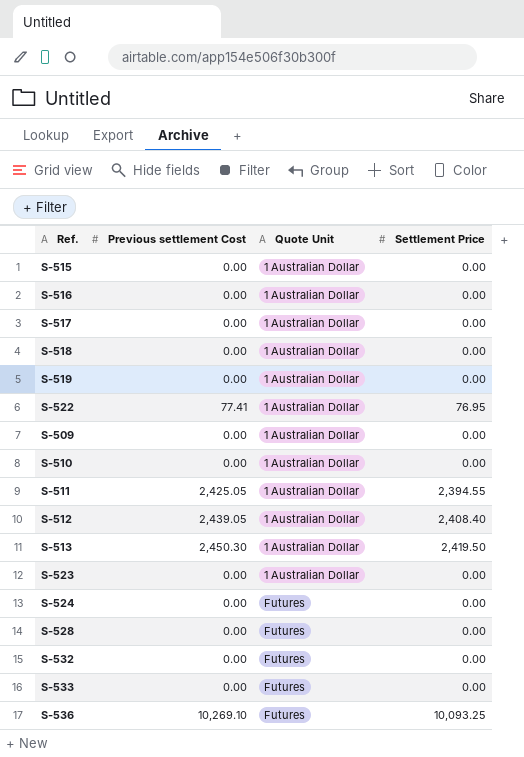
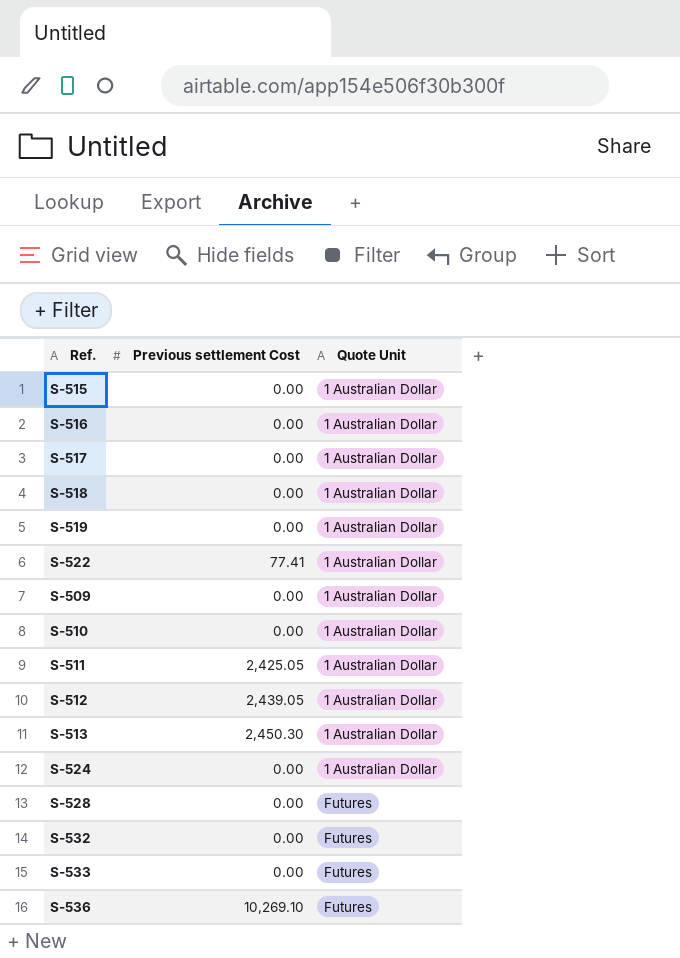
column Settlement Price | position: 4 -> none
row S-523: 0.00 | 1 Australian Dollar | 0.00 -> none
S-524 | Quote Unit: Futures -> 1 Australian Dollar

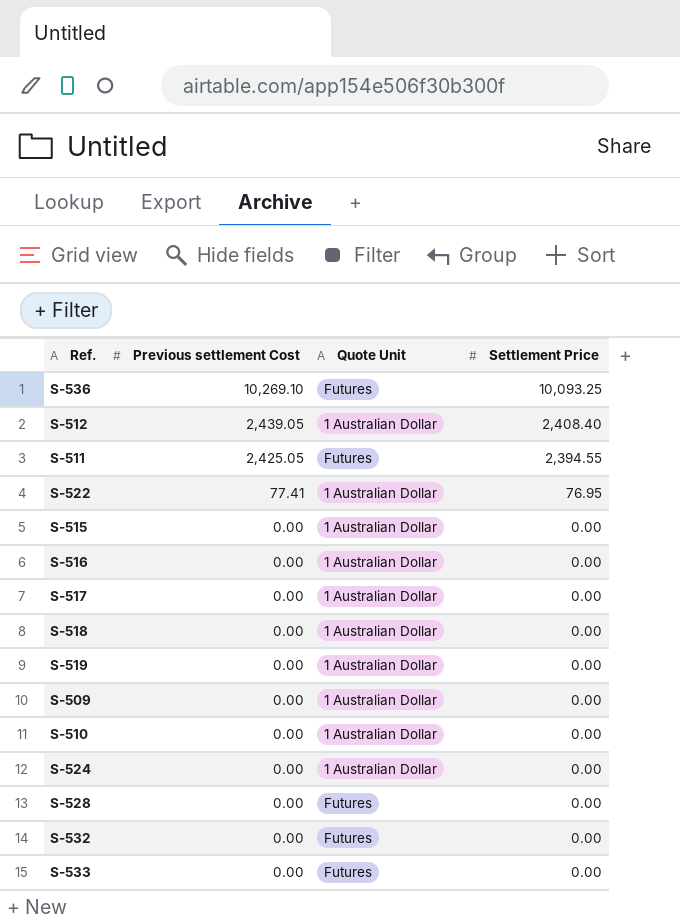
row order: Quote Unit ascending -> Previous settlement Cost descending
column Settlement Price | position: none -> 4
row S-513: 2,450.30 | 1 Australian Dollar -> none
S-511 | Quote Unit: 1 Australian Dollar -> Futures

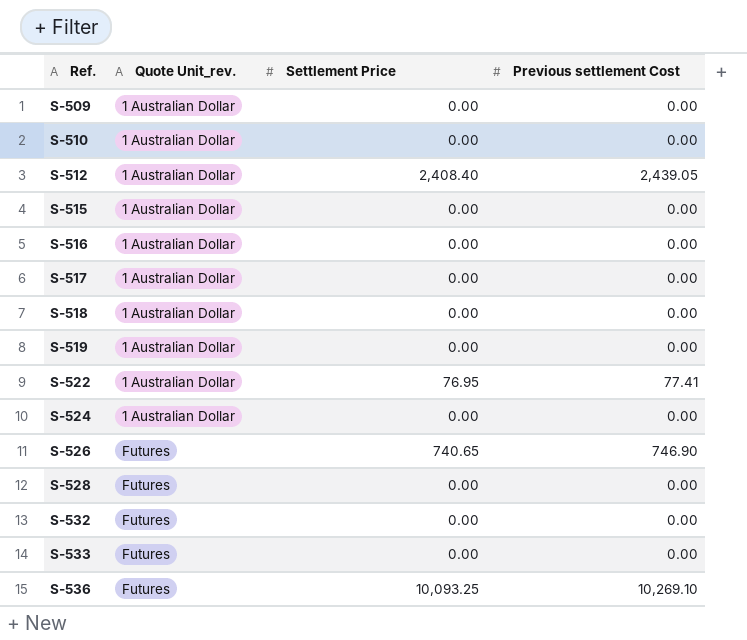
row order: Previous settlement Cost descending -> Ref. ascending
column name: Quote Unit -> Quote Unit_rev.
column Previous settlement Cost | position: 2 -> 4
row S-511: 2,425.05 | Futures | 2,394.55 -> none
row S-526: none -> Futures | 740.65 | 746.90

